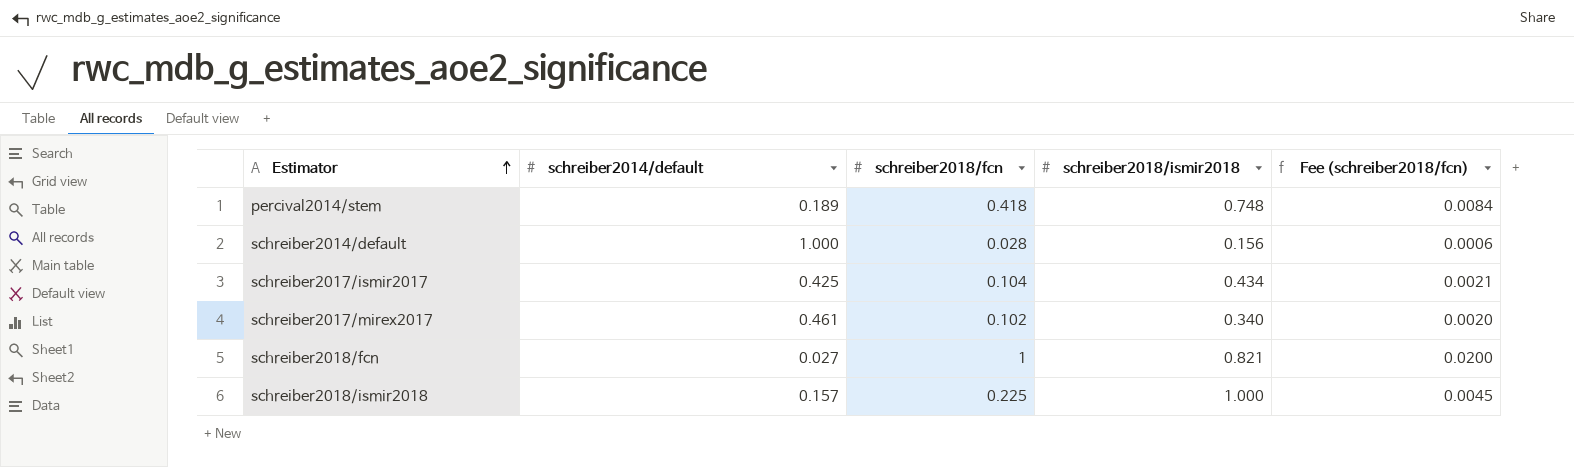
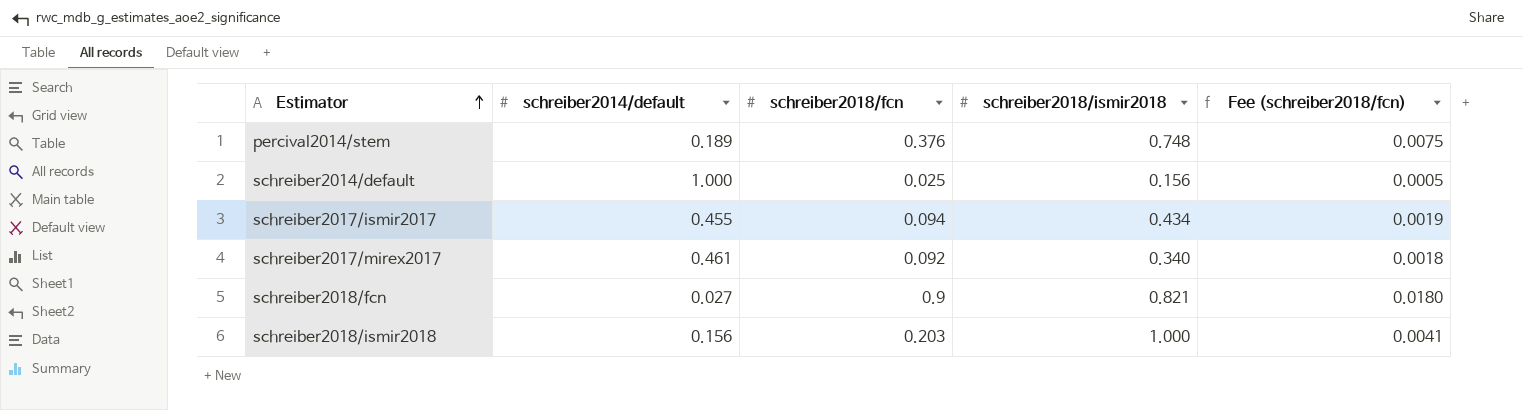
percival2014/stem | schreiber2018/fcn: 0.418 -> 0.376
percival2014/stem | Fee (schreiber2018/fcn): 0.0084 -> 0.0075
schreiber2014/default | schreiber2018/fcn: 0.028 -> 0.025
schreiber2014/default | Fee (schreiber2018/fcn): 0.0006 -> 0.0005
schreiber2017/ismir2017 | schreiber2014/default: 0.425 -> 0.455
schreiber2017/ismir2017 | schreiber2018/fcn: 0.104 -> 0.094
schreiber2017/ismir2017 | Fee (schreiber2018/fcn): 0.0021 -> 0.0019
schreiber2017/mirex2017 | schreiber2018/fcn: 0.102 -> 0.092
schreiber2017/mirex2017 | Fee (schreiber2018/fcn): 0.0020 -> 0.0018
schreiber2018/fcn | schreiber2018/fcn: 1 -> 0.9
schreiber2018/fcn | Fee (schreiber2018/fcn): 0.0200 -> 0.0180
schreiber2018/ismir2018 | schreiber2014/default: 0.157 -> 0.156
schreiber2018/ismir2018 | schreiber2018/fcn: 0.225 -> 0.203
schreiber2018/ismir2018 | Fee (schreiber2018/fcn): 0.0045 -> 0.0041

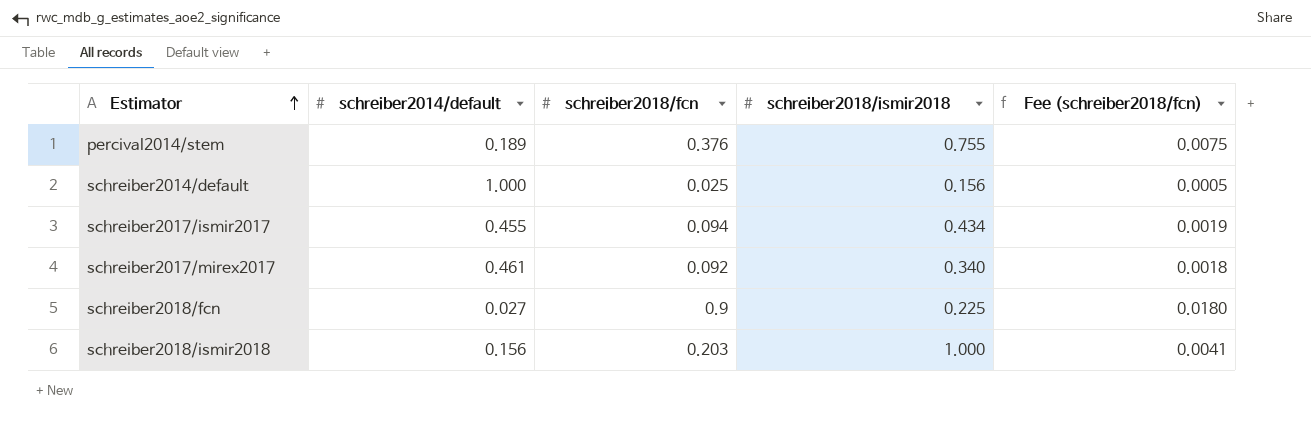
percival2014/stem | schreiber2018/ismir2018: 0.748 -> 0.755
schreiber2018/fcn | schreiber2018/ismir2018: 0.821 -> 0.225

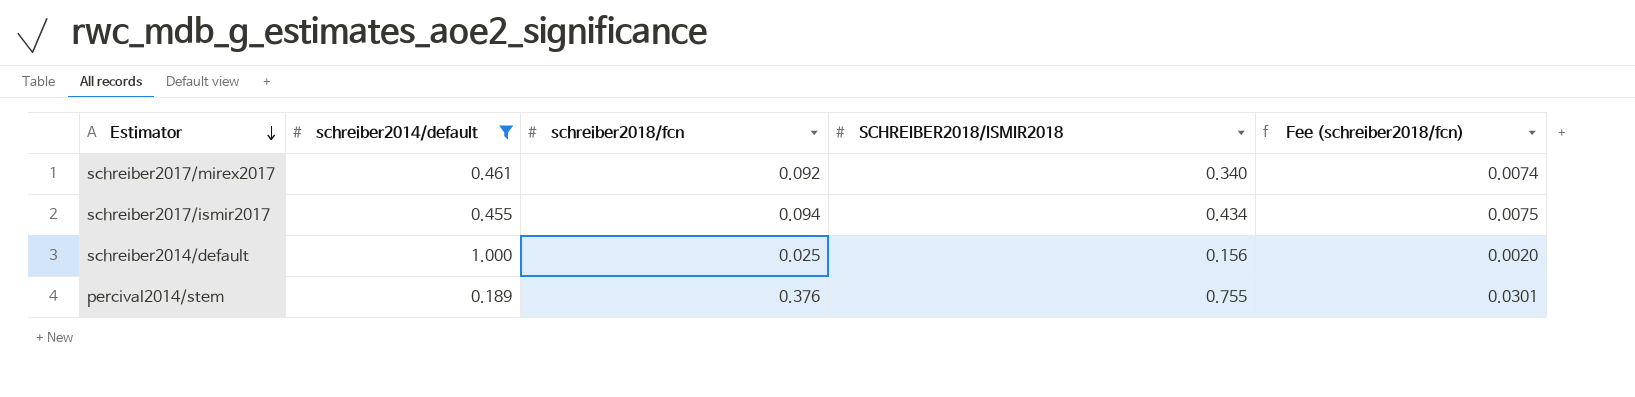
filter: none -> schreiber2014/default >= 0.189
row order: Estimator ascending -> Estimator descending
column name: schreiber2018/ismir2018 -> SCHREIBER2018/ISMIR2018
column Fee (schreiber2018/fcn) | formula: [schreiber2018/fcn] * 0.02 -> [schreiber2018/fcn] * 0.08

